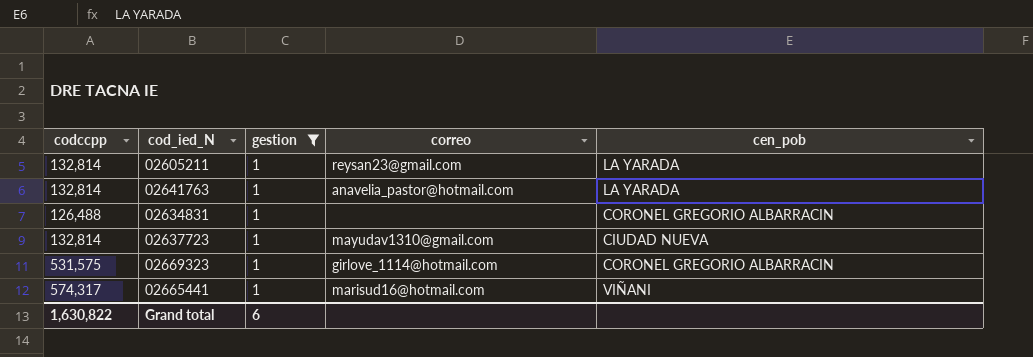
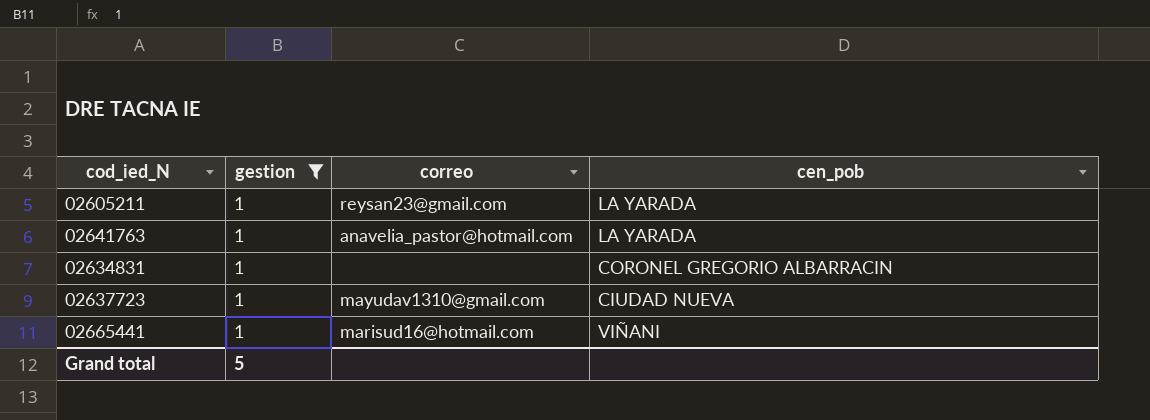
column codccpp | position: 1 -> none
row 02669323: 531,575 | 1 | girlove_1114@hotmail.com | CORONEL GREGORIO ALBARRACIN -> none
Grand total | gestion: 6 -> 5

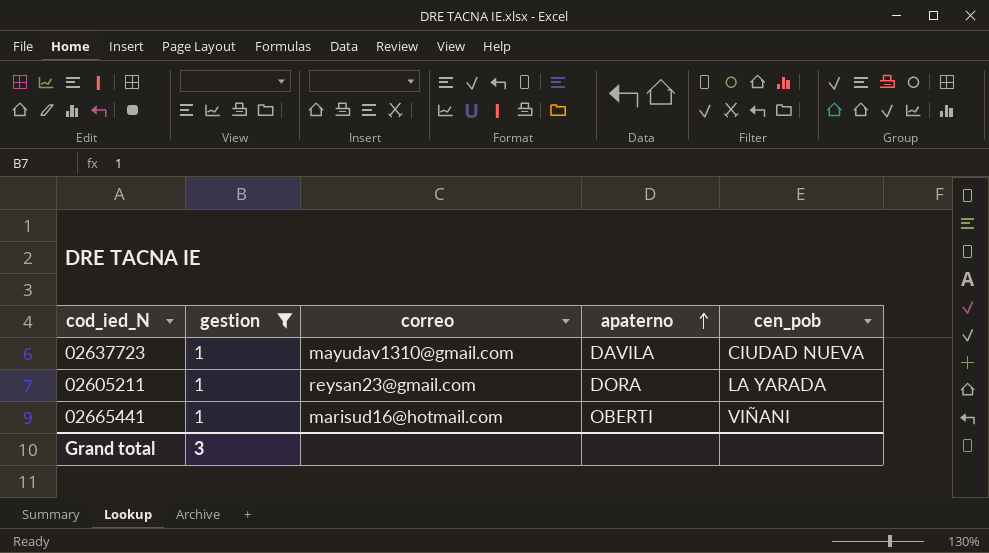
row order: none -> apaterno ascending
column apaterno | position: none -> 4
row 02641763: 1 | anavelia_pastor@hotmail.com | LA YARADA -> none
row 02634831: 1 | none | CORONEL GREGORIO ALBARRACIN -> none
Grand total | gestion: 5 -> 3

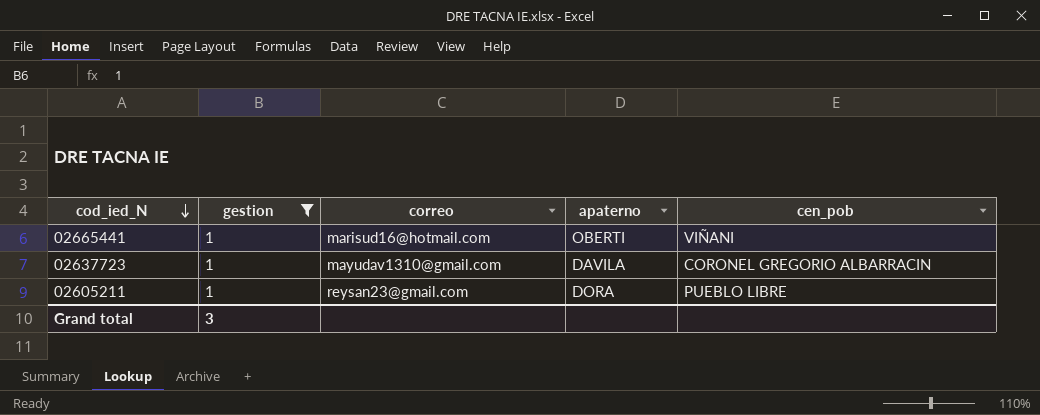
row order: apaterno ascending -> cod_ied_N descending
02637723 | cen_pob: CIUDAD NUEVA -> CORONEL GREGORIO ALBARRACIN
02605211 | cen_pob: LA YARADA -> PUEBLO LIBRE

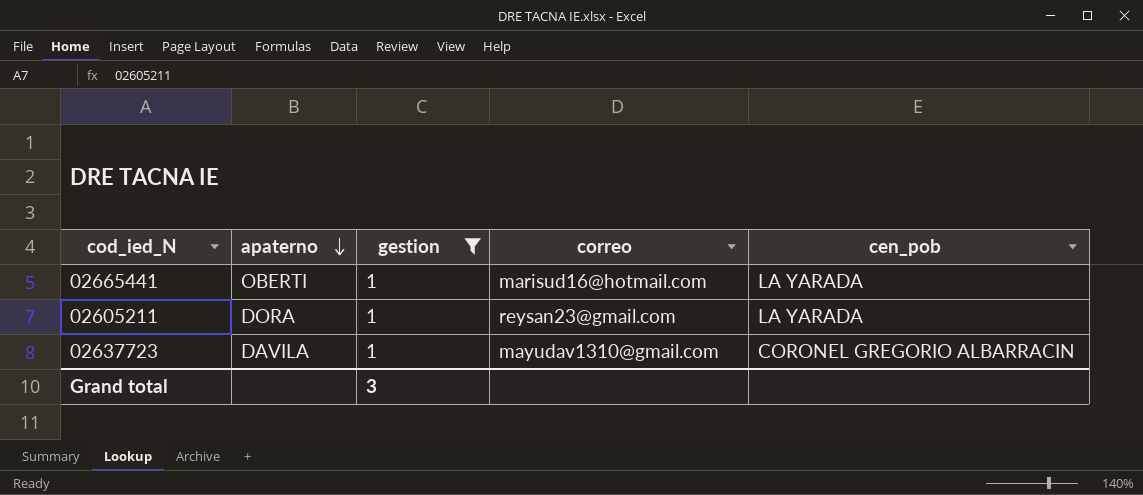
row order: cod_ied_N descending -> apaterno descending
column apaterno | position: 4 -> 2
02665441 | cen_pob: VIÑANI -> LA YARADA
02605211 | cen_pob: PUEBLO LIBRE -> LA YARADA

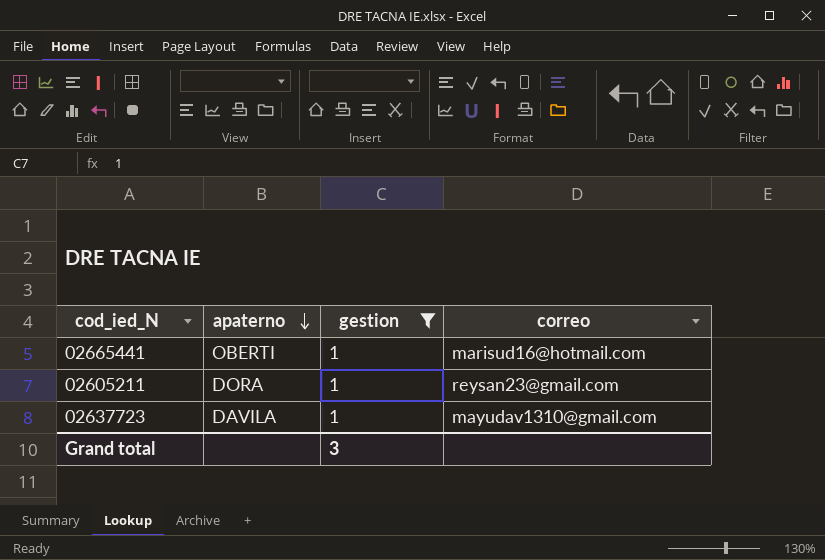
column cen_pob | position: 5 -> none

